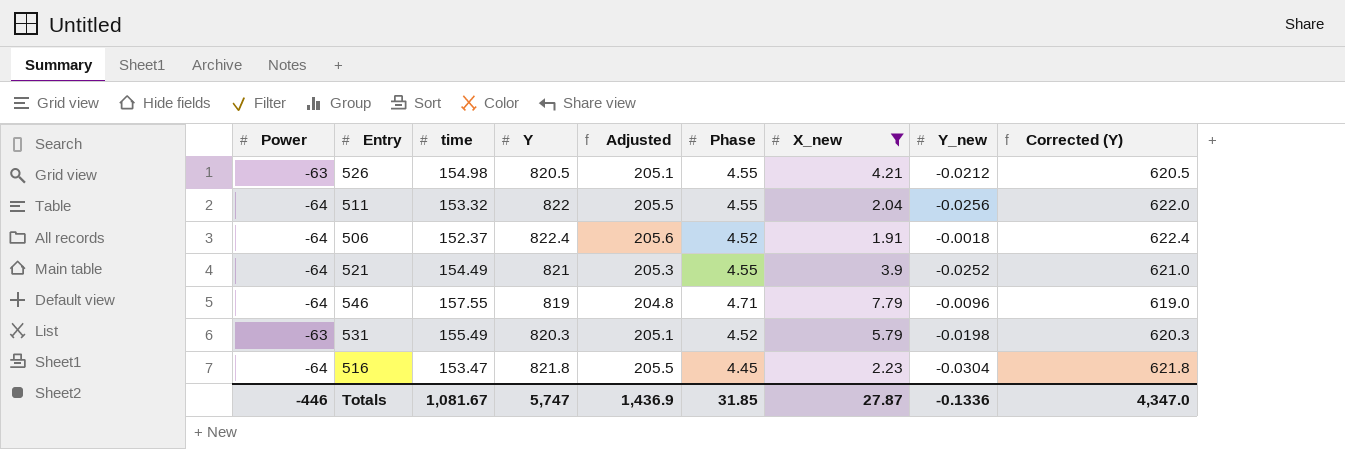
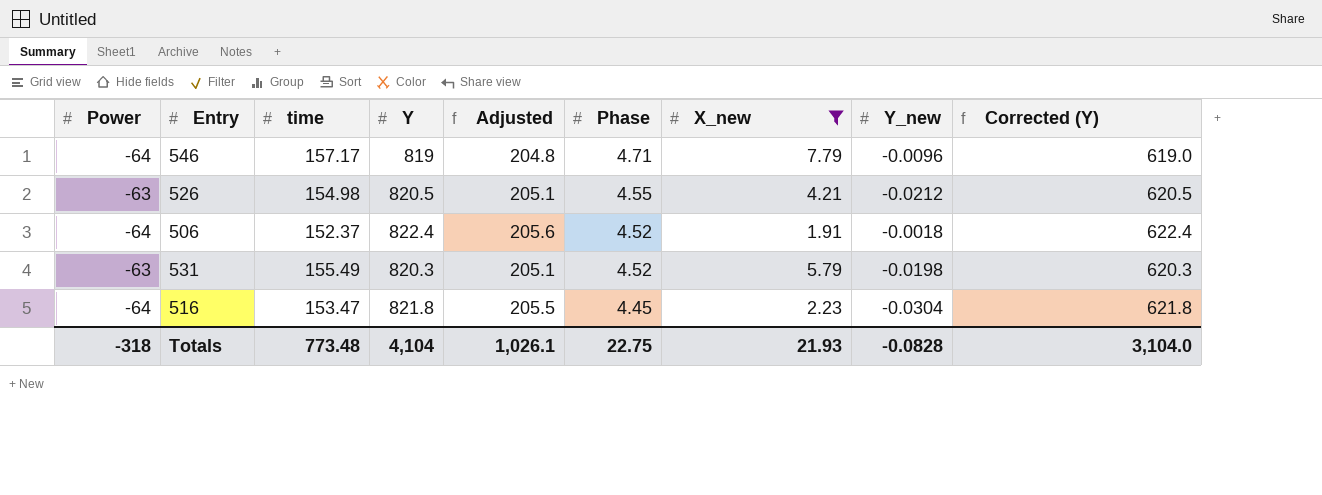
row order: none -> Phase descending
row 511: -64 | 153.32 | 822 | 205.5 | 4.55 | 2.04 | -0.0256 | 622.0 -> none
row 521: -64 | 154.49 | 821 | 205.3 | 4.55 | 3.9 | -0.0252 | 621.0 -> none
546 | time: 157.55 -> 157.17
Totals | Power: -446 -> -318
Totals | time: 1,081.67 -> 773.48
Totals | Y: 5,747 -> 4,104
Totals | Adjusted: 1,436.9 -> 1,026.1
Totals | Phase: 31.85 -> 22.75
Totals | X_new: 27.87 -> 21.93
Totals | Y_new: -0.1336 -> -0.0828
Totals | Corrected (Y): 4,347.0 -> 3,104.0

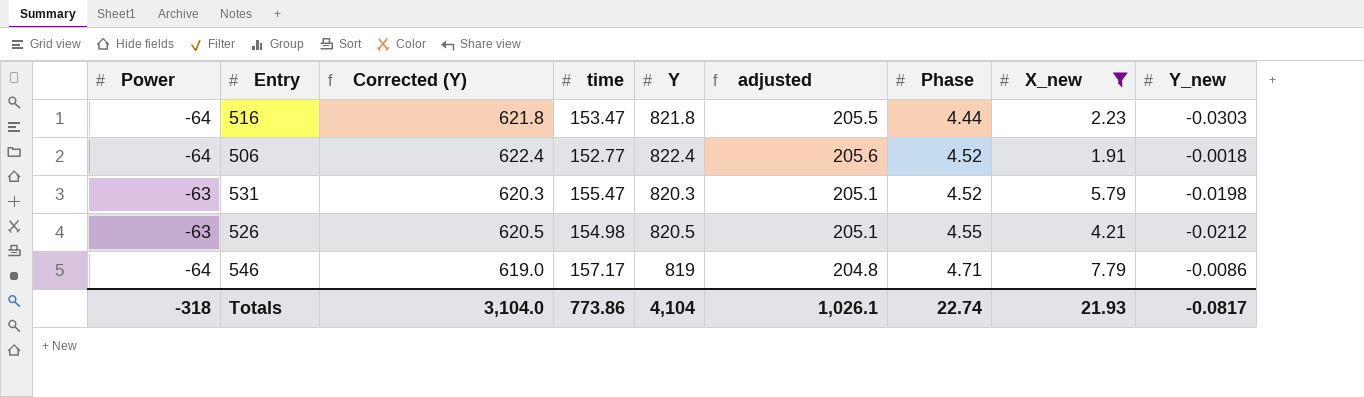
row order: Phase descending -> Phase ascending
column Corrected (Y) | position: 9 -> 3
column name: Adjusted -> adjusted
516 | Phase: 4.45 -> 4.44
516 | Y_new: -0.0304 -> -0.0303
506 | time: 152.37 -> 152.77
531 | time: 155.49 -> 155.47
546 | Y_new: -0.0096 -> -0.0086
Totals | time: 773.48 -> 773.86
Totals | Phase: 22.75 -> 22.74
Totals | Y_new: -0.0828 -> -0.0817

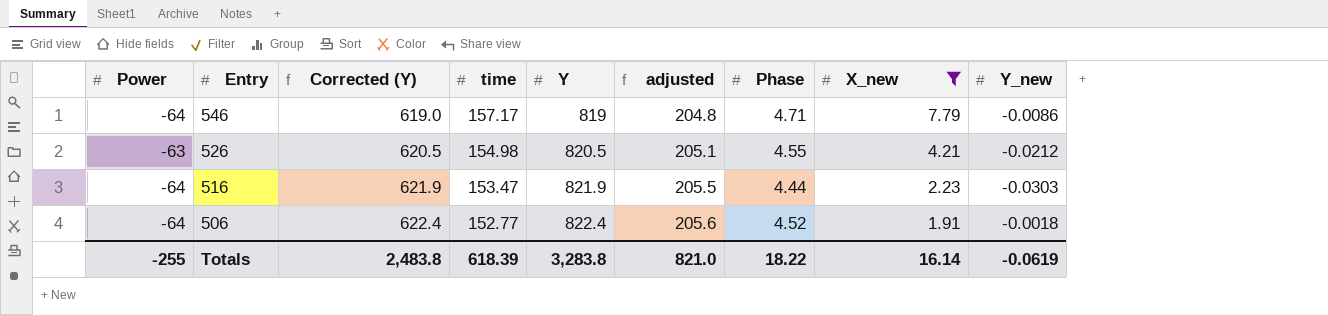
row order: Phase ascending -> Entry descending
row 531: -63 | 620.3 | 155.47 | 820.3 | 205.1 | 4.52 | 5.79 | -0.0198 -> none
516 | Corrected (Y): 621.8 -> 621.9
516 | Y: 821.8 -> 821.9
Totals | Power: -318 -> -255
Totals | Corrected (Y): 3,104.0 -> 2,483.8
Totals | time: 773.86 -> 618.39
Totals | Y: 4,104 -> 3,283.8
Totals | adjusted: 1,026.1 -> 821.0
Totals | Phase: 22.74 -> 18.22
Totals | X_new: 21.93 -> 16.14
Totals | Y_new: -0.0817 -> -0.0619

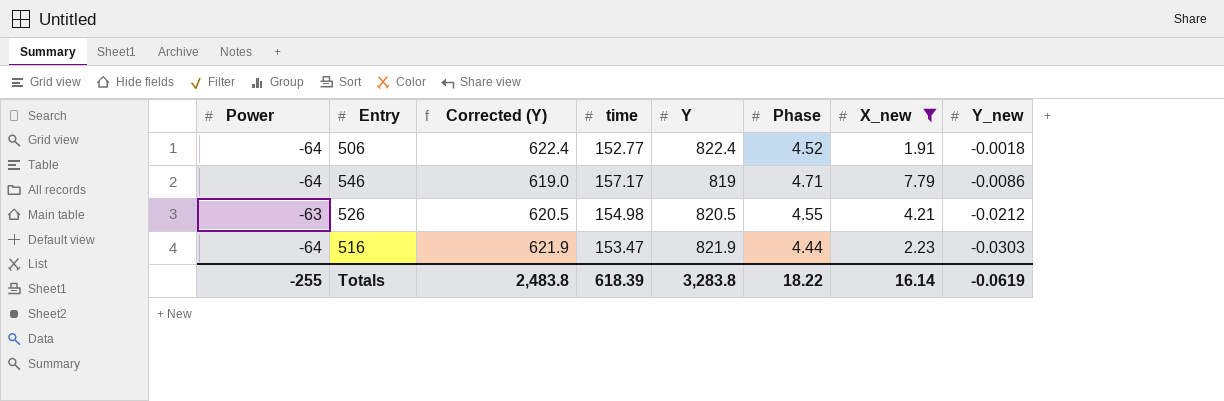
row order: Entry descending -> Y_new descending
column adjusted | formula: [Y] * 0.25 -> none

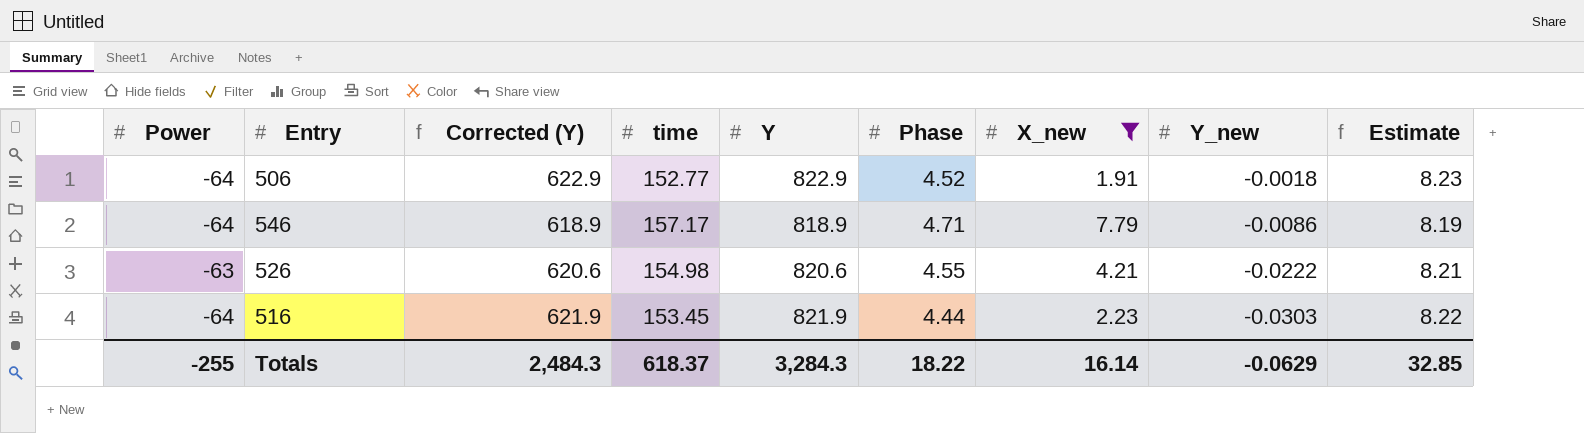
column Estimate | formula: none -> [Y] * 0.01
506 | Corrected (Y): 622.4 -> 622.9
506 | Y: 822.4 -> 822.9
546 | Corrected (Y): 619.0 -> 618.9
546 | Y: 819 -> 818.9
526 | Corrected (Y): 620.5 -> 620.6
526 | Y: 820.5 -> 820.6
526 | Y_new: -0.0212 -> -0.0222
516 | time: 153.47 -> 153.45
Totals | Corrected (Y): 2,483.8 -> 2,484.3
Totals | time: 618.39 -> 618.37
Totals | Y: 3,283.8 -> 3,284.3
Totals | Y_new: -0.0619 -> -0.0629

